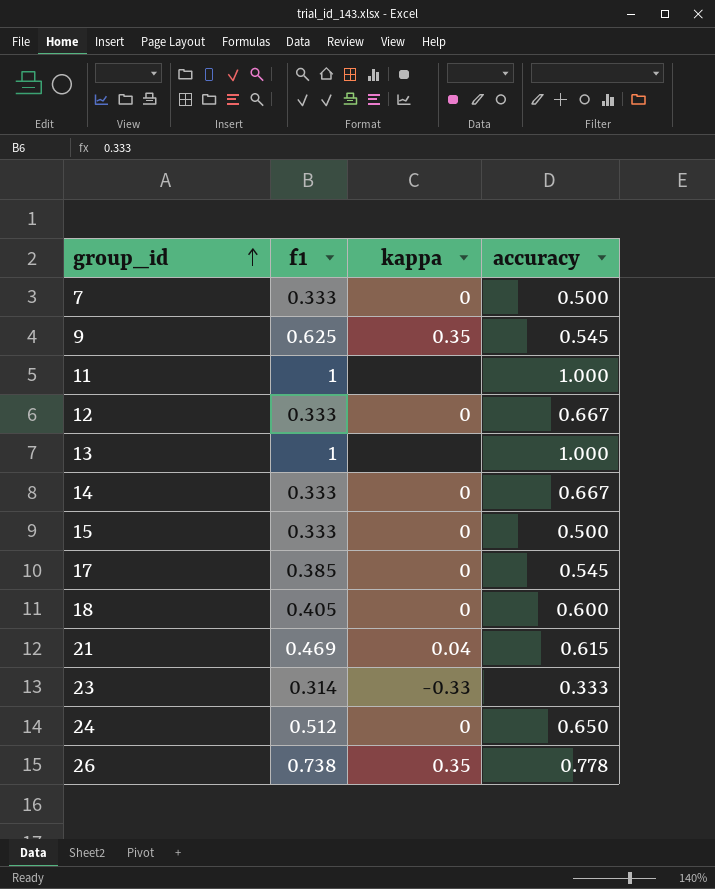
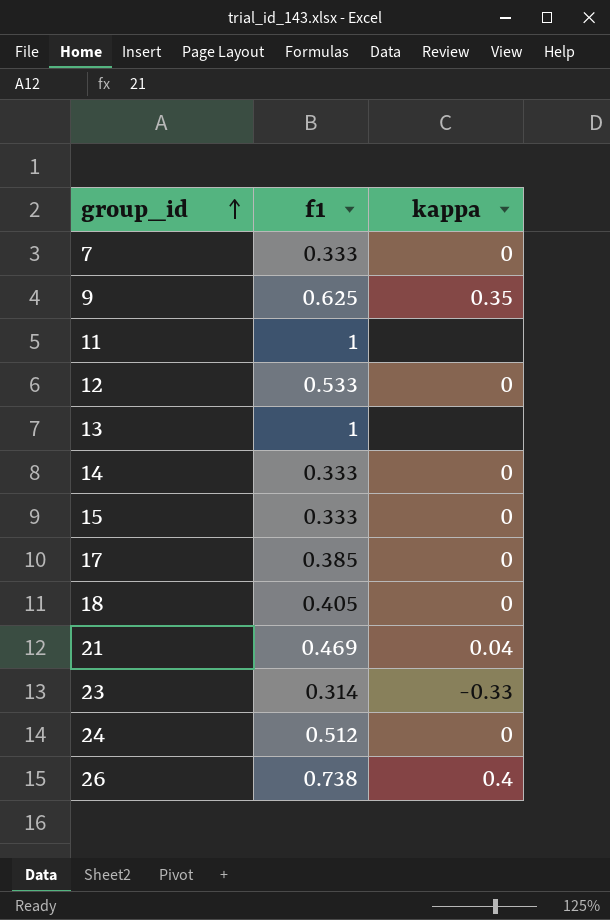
column accuracy | position: 4 -> none
12 | f1: 0.333 -> 0.533
26 | kappa: 0.35 -> 0.4

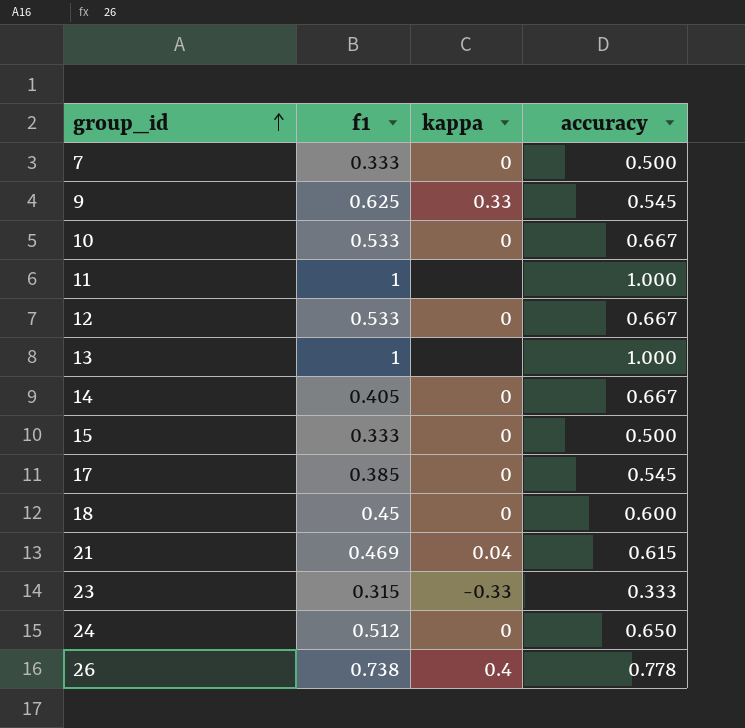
column accuracy | position: none -> 4
9 | kappa: 0.35 -> 0.33
row 10: none -> 0.533 | 0 | 0.667
14 | f1: 0.333 -> 0.405
18 | f1: 0.405 -> 0.45
23 | f1: 0.314 -> 0.315

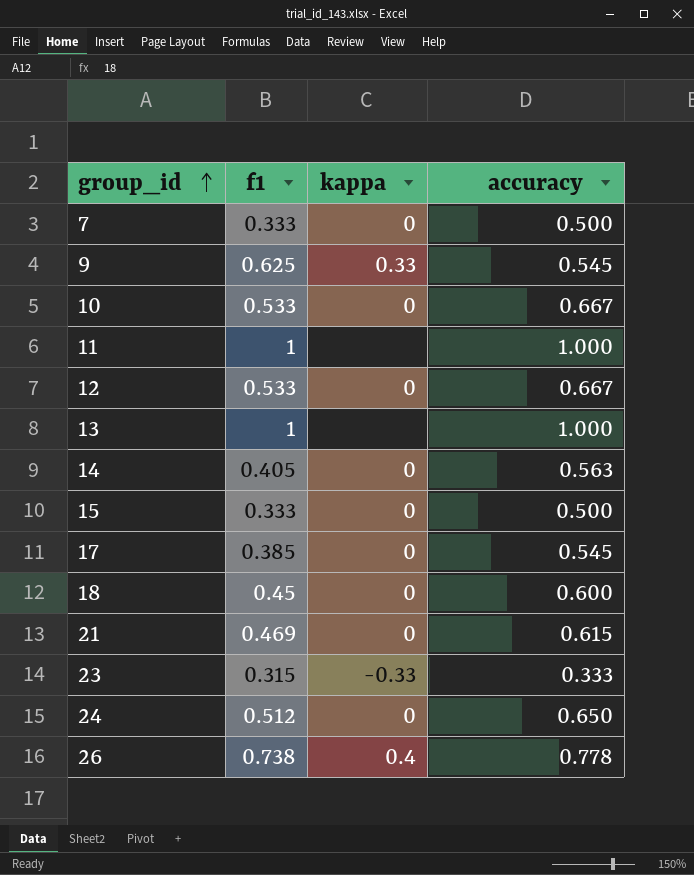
14 | accuracy: 0.667 -> 0.563
21 | kappa: 0.04 -> 0

